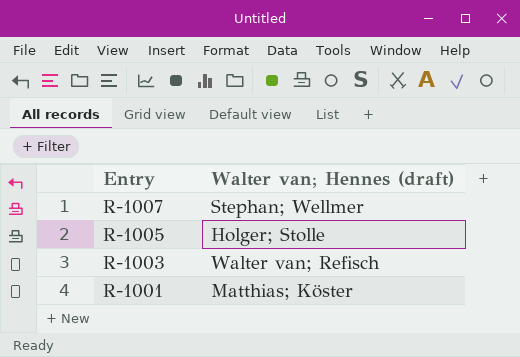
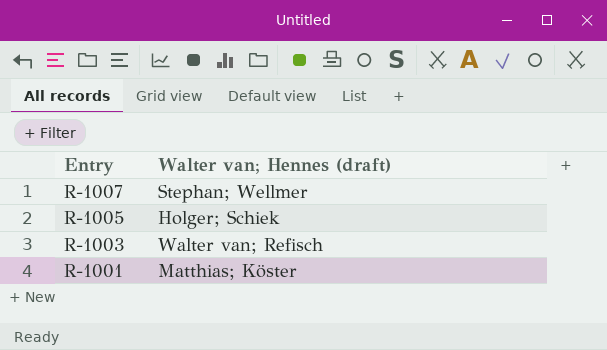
R-1005 | Walter van; Hennes (draft): Holger; Stolle -> Holger; Schiek

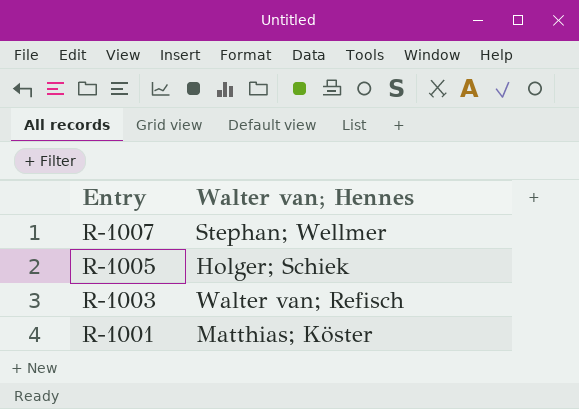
column name: Walter van; Hennes (draft) -> Walter van; Hennes

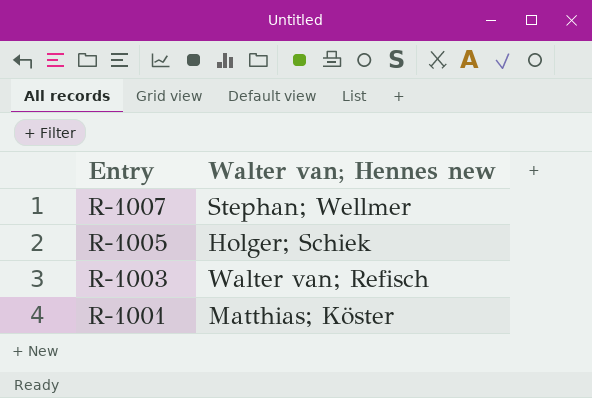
column name: Walter van; Hennes -> Walter van; Hennes new

